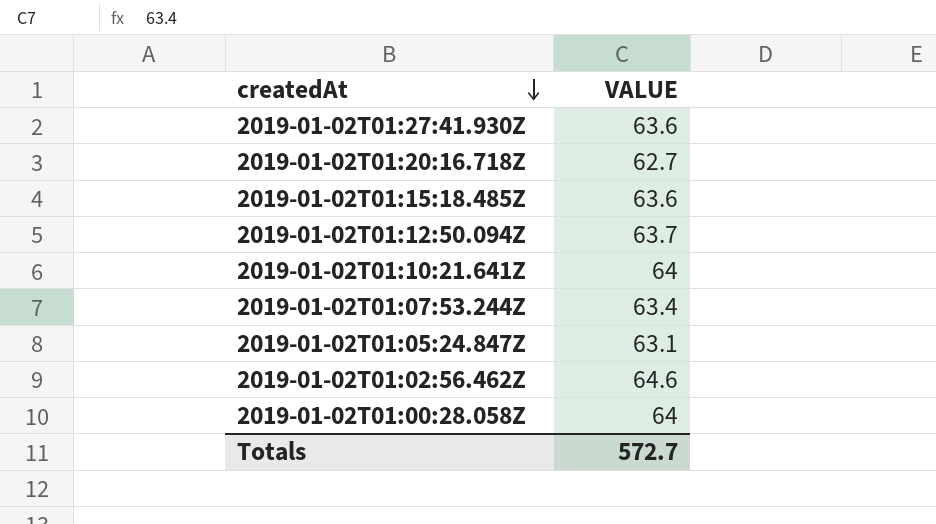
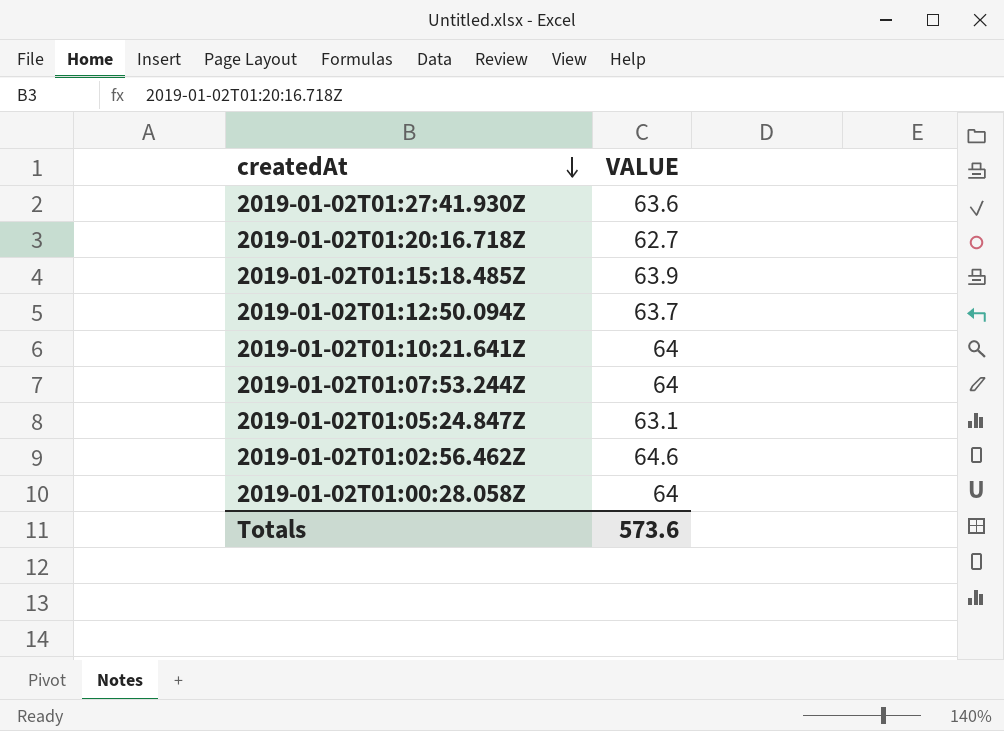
2019-01-02T01:15:18.485Z | VALUE: 63.6 -> 63.9
2019-01-02T01:07:53.244Z | VALUE: 63.4 -> 64
Totals | VALUE: 572.7 -> 573.6

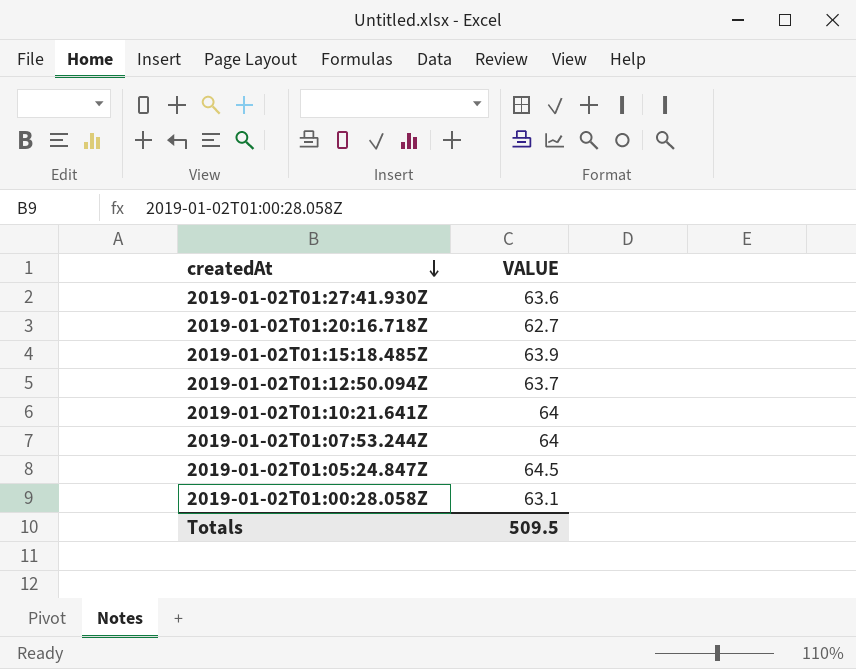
row 2019-01-02T01:02:56.462Z: 64.6 -> none
2019-01-02T01:05:24.847Z | VALUE: 63.1 -> 64.5
2019-01-02T01:00:28.058Z | VALUE: 64 -> 63.1
Totals | VALUE: 573.6 -> 509.5

